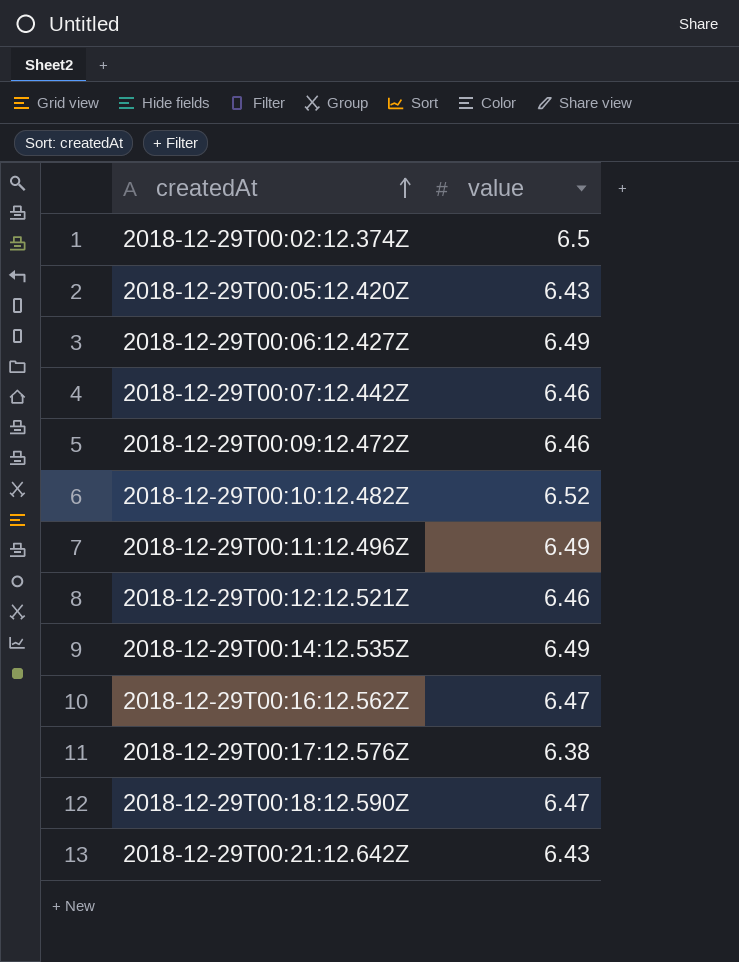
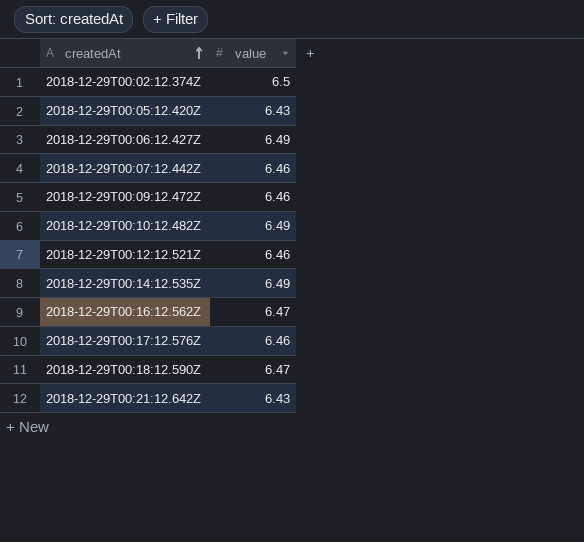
row 2018-12-29T00:11:12.496Z: 6.49 -> none
2018-12-29T00:10:12.482Z | value: 6.52 -> 6.49
2018-12-29T00:17:12.576Z | value: 6.38 -> 6.46

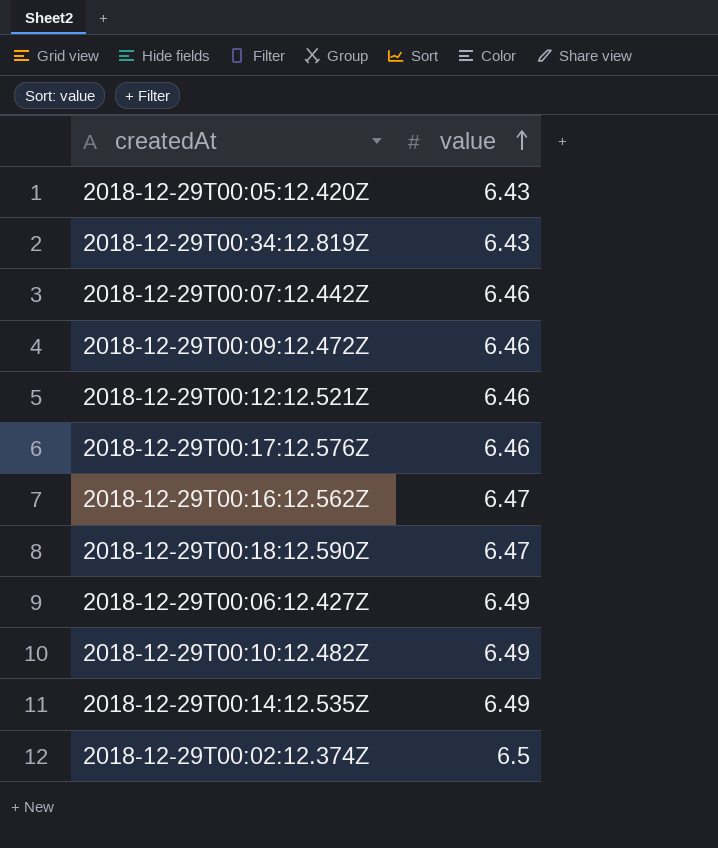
row order: createdAt ascending -> value ascending
row 2018-12-29T00:21:12.642Z: 6.43 -> none
row 2018-12-29T00:34:12.819Z: none -> 6.43

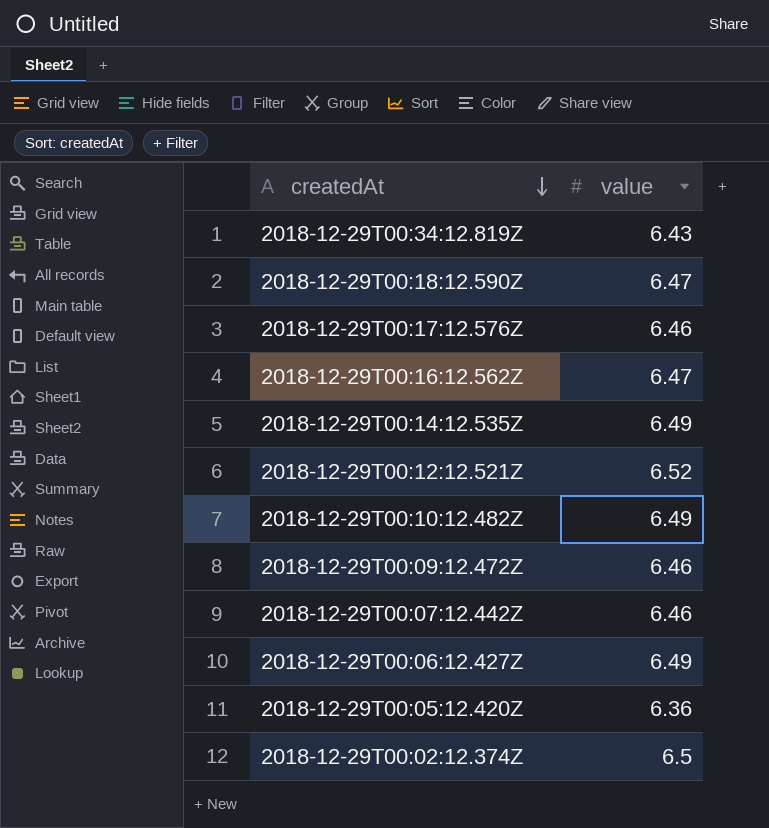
row order: value ascending -> createdAt descending
2018-12-29T00:12:12.521Z | value: 6.46 -> 6.52
2018-12-29T00:05:12.420Z | value: 6.43 -> 6.36

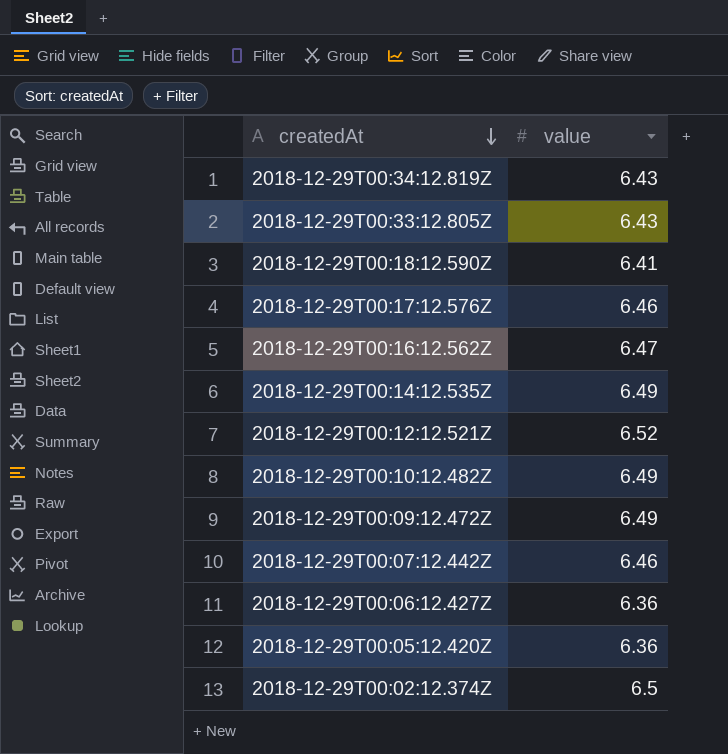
row 2018-12-29T00:33:12.805Z: none -> 6.43
2018-12-29T00:18:12.590Z | value: 6.47 -> 6.41
2018-12-29T00:09:12.472Z | value: 6.46 -> 6.49
2018-12-29T00:06:12.427Z | value: 6.49 -> 6.36

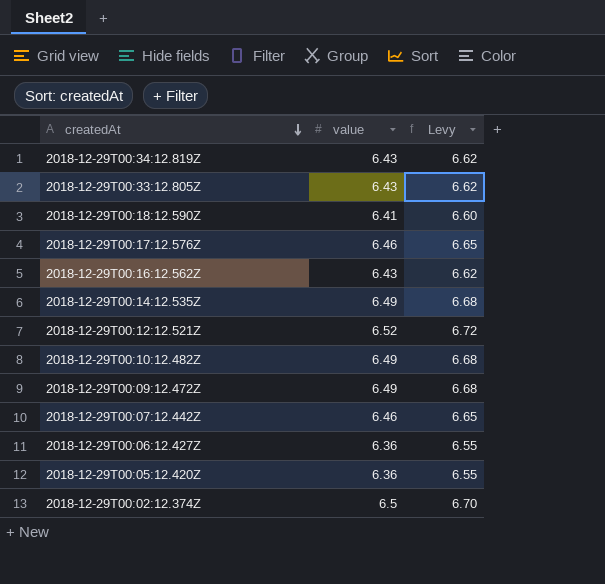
column Levy | formula: none -> [value] * 1.03
2018-12-29T00:16:12.562Z | value: 6.47 -> 6.43

